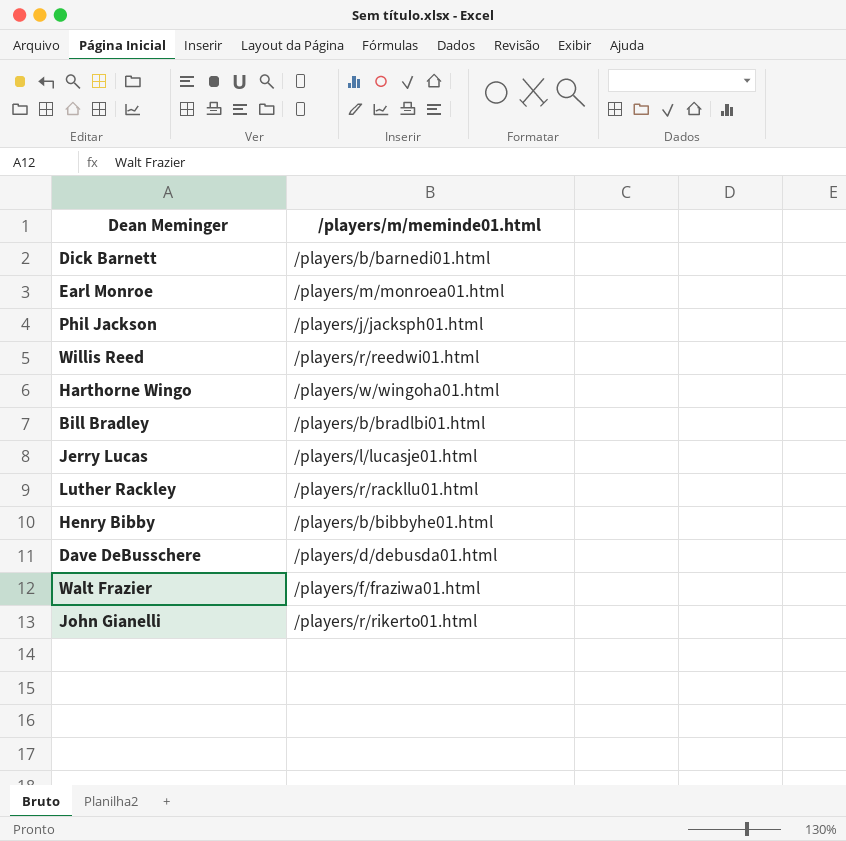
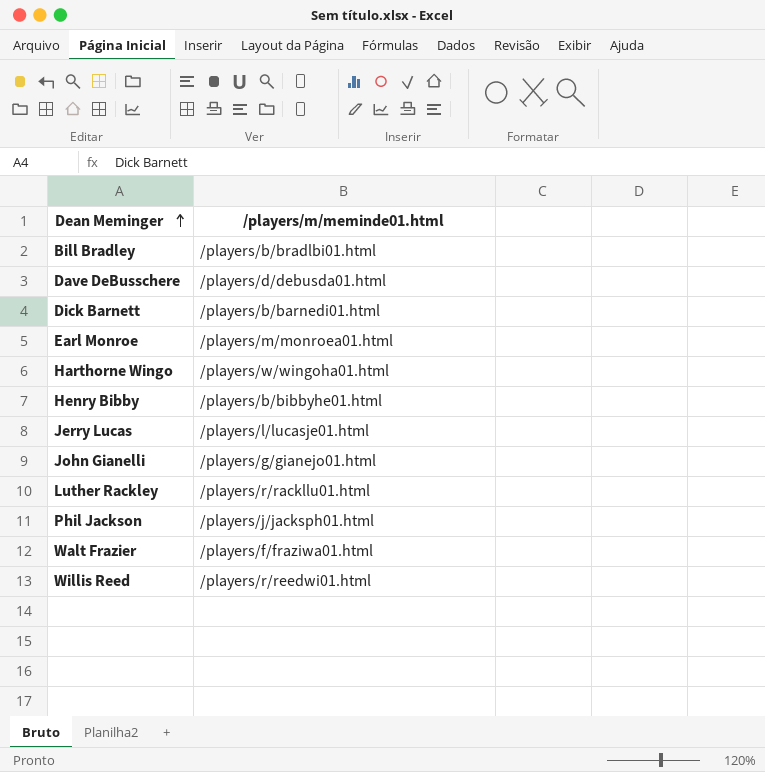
row order: none -> Dean Meminger ascending
John Gianelli | /players/m/meminde01.html: /players/r/rikerto01.html -> /players/g/gianejo01.html

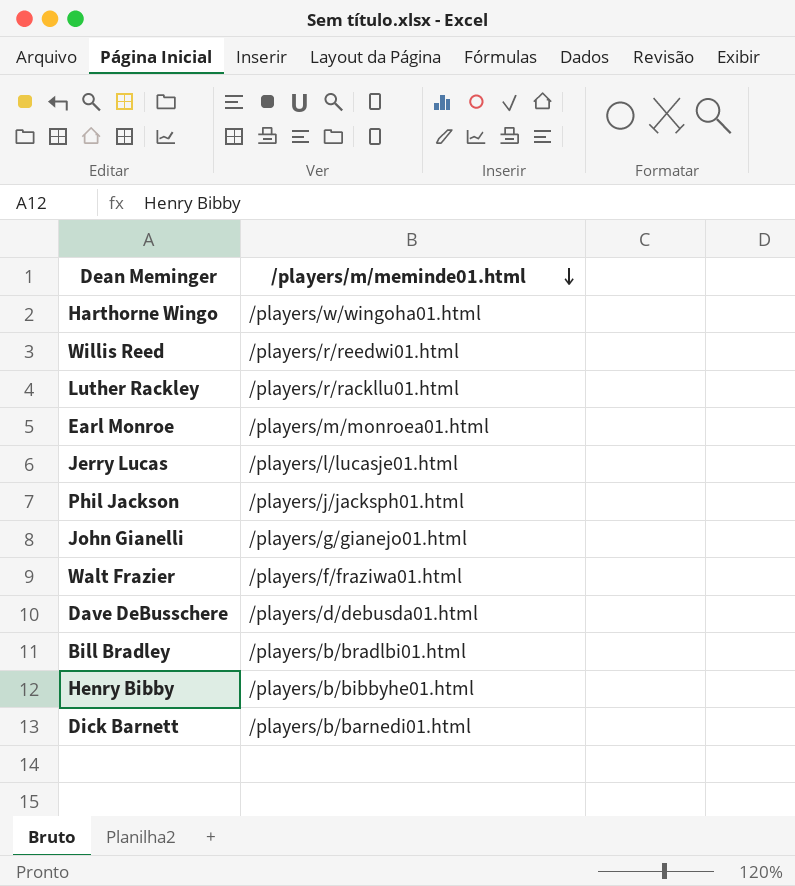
row order: Dean Meminger ascending -> /players/m/meminde01.html descending

